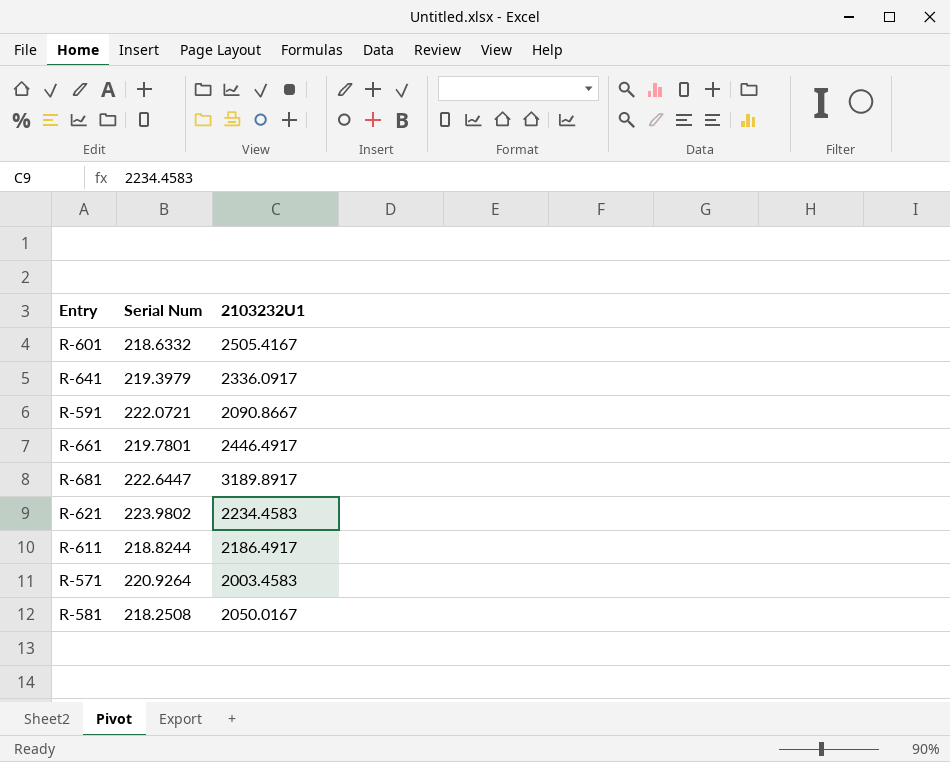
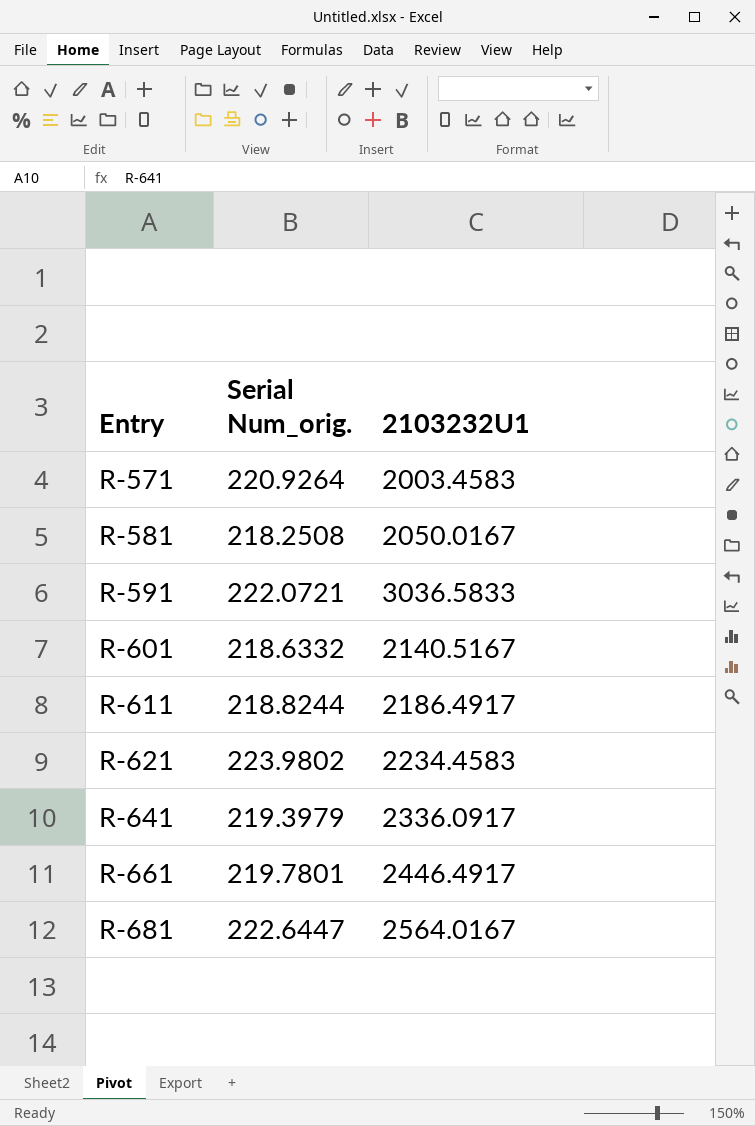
row order: none -> Entry ascending
column name: Serial Num -> Serial Num_orig.
R-591 | 2103232U1: 2090.8667 -> 3036.5833
R-601 | 2103232U1: 2505.4167 -> 2140.5167
R-681 | 2103232U1: 3189.8917 -> 2564.0167

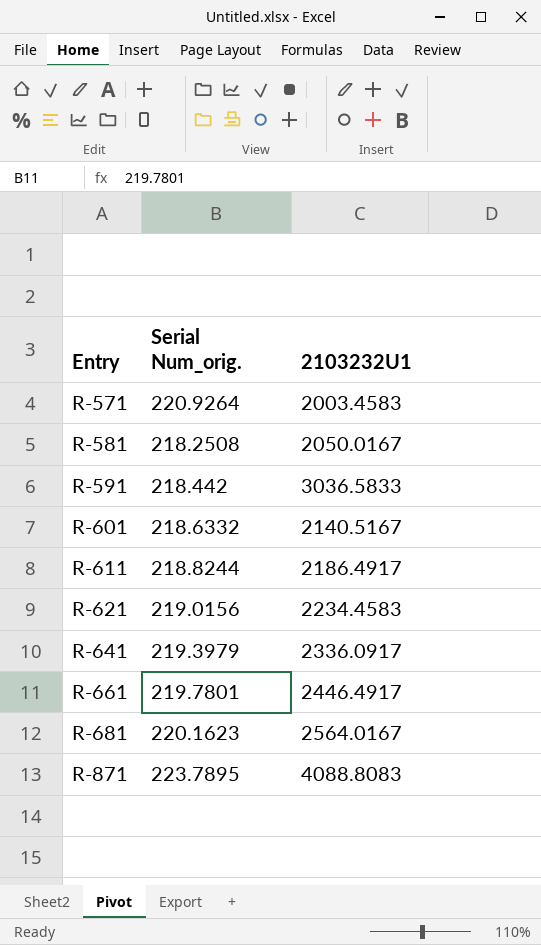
R-591 | Serial Num_orig.: 222.0721 -> 218.442
R-621 | Serial Num_orig.: 223.9802 -> 219.0156
R-681 | Serial Num_orig.: 222.6447 -> 220.1623
row R-871: none -> 223.7895 | 4088.8083

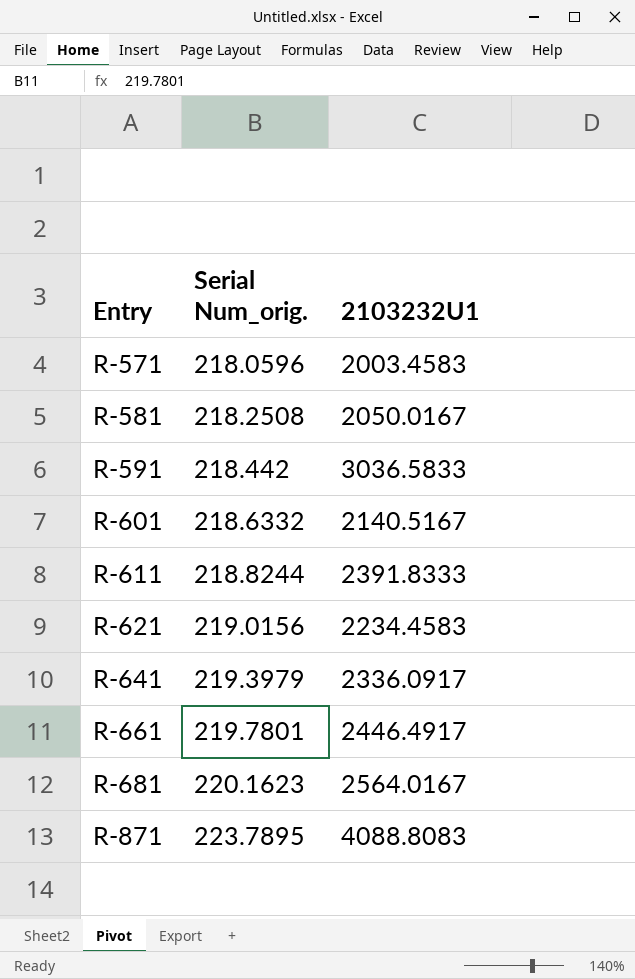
R-571 | Serial Num_orig.: 220.9264 -> 218.0596
R-611 | 2103232U1: 2186.4917 -> 2391.8333

